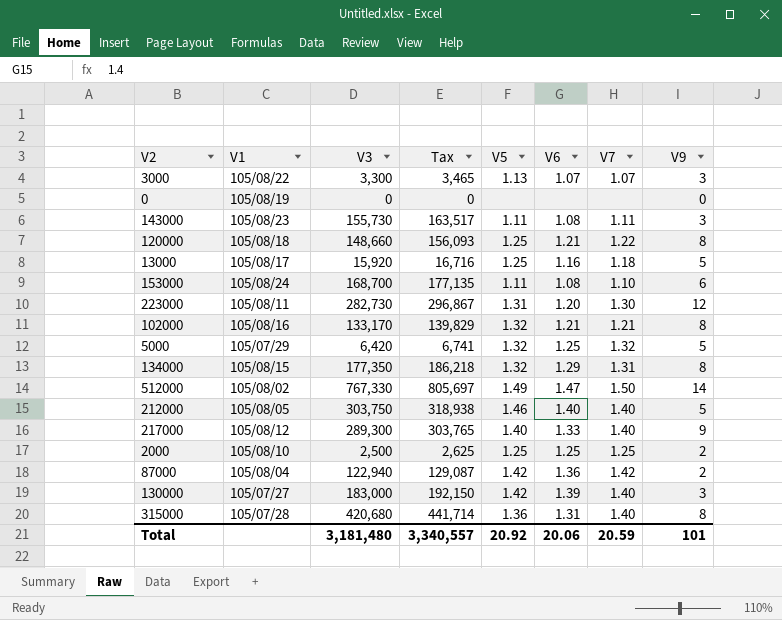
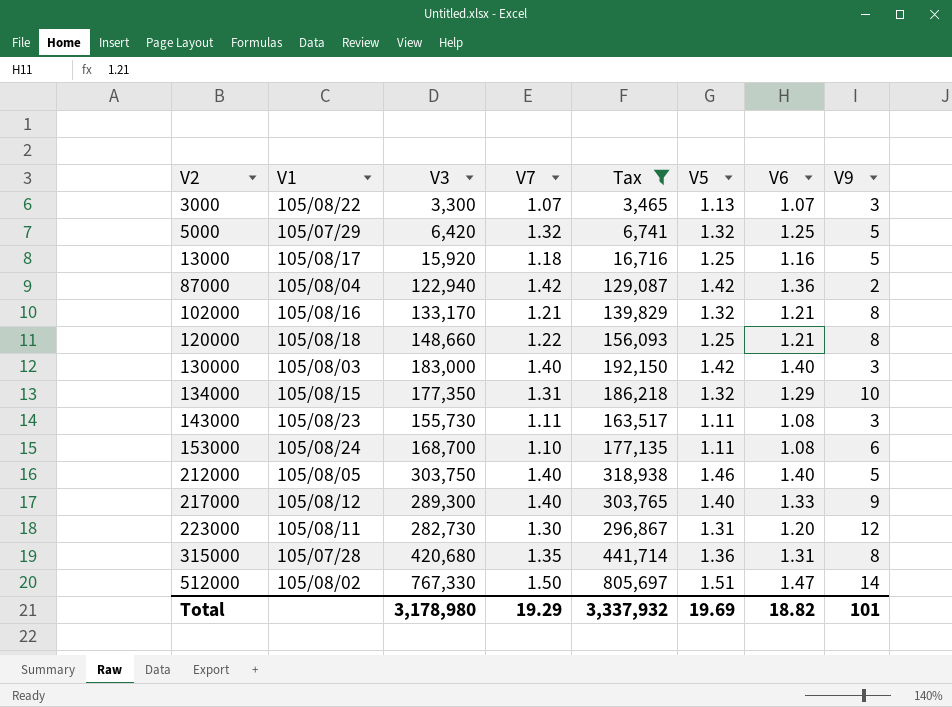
filter: none -> Tax >= 3,465
row order: none -> V2 ascending
column V7 | position: 7 -> 4
130000 | V1: 105/07/27 -> 105/08/03
130000 | V6: 1.39 -> 1.40
134000 | V9: 8 -> 10
315000 | V7: 1.40 -> 1.35
512000 | V5: 1.49 -> 1.51
Total | V3: 3,181,480 -> 3,178,980
Total | V7: 20.59 -> 19.29
Total | Tax: 3,340,557 -> 3,337,932
Total | V5: 20.92 -> 19.69
Total | V6: 20.06 -> 18.82

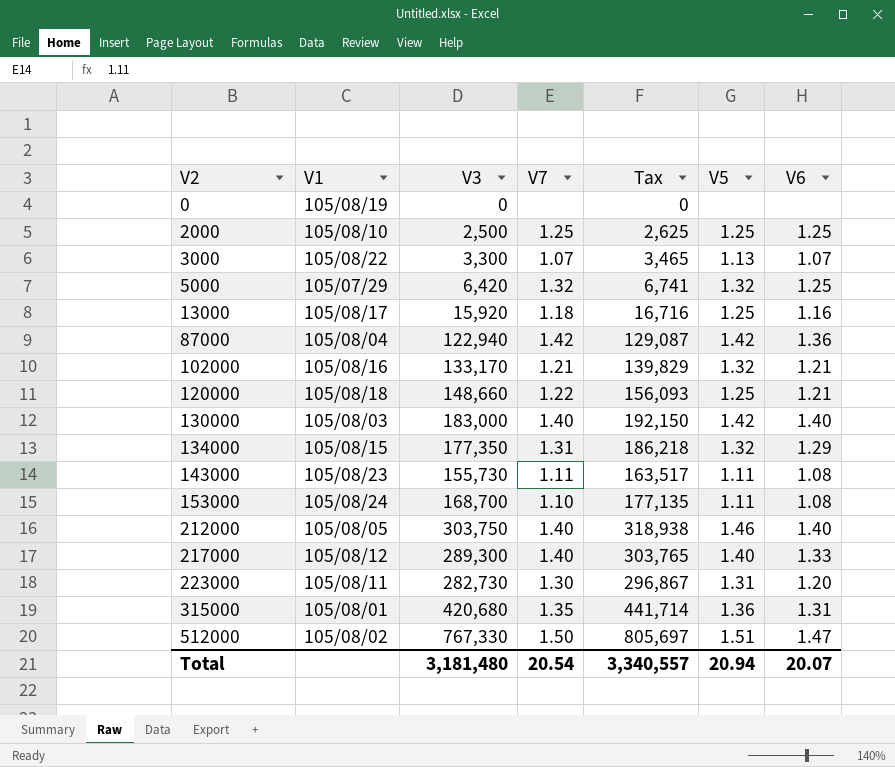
filter: Tax >= 3,465 -> none
column V9 | position: 8 -> none
315000 | V1: 105/07/28 -> 105/08/01
Total | V3: 3,178,980 -> 3,181,480
Total | V7: 19.29 -> 20.54
Total | Tax: 3,337,932 -> 3,340,557
Total | V5: 19.69 -> 20.94
Total | V6: 18.82 -> 20.07

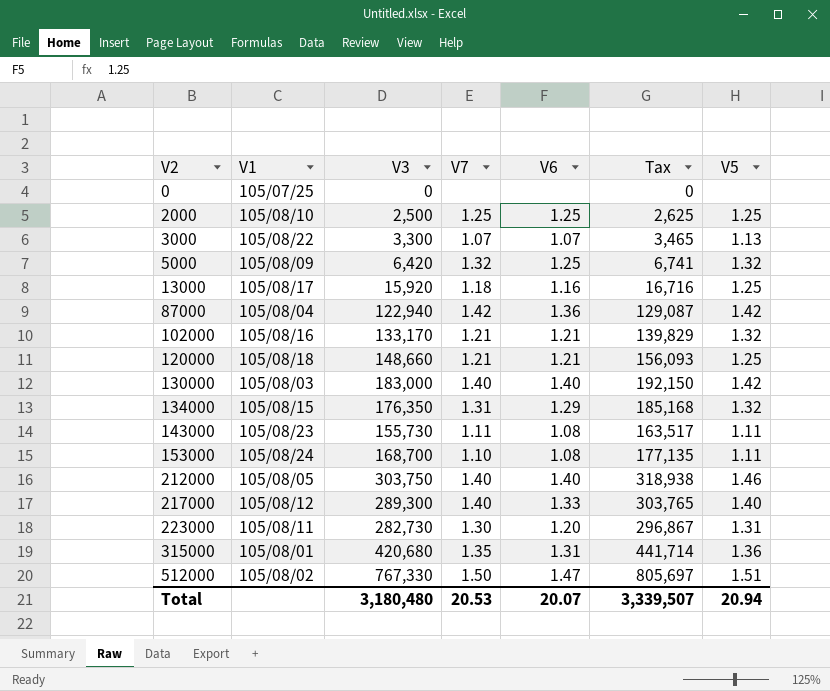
column V6 | position: 7 -> 5
0 | V1: 105/08/19 -> 105/07/25
5000 | V1: 105/07/29 -> 105/08/09
120000 | V7: 1.22 -> 1.21
134000 | V3: 177,350 -> 176,350
134000 | Tax: 186,218 -> 185,168
Total | V3: 3,181,480 -> 3,180,480
Total | V7: 20.54 -> 20.53
Total | Tax: 3,340,557 -> 3,339,507

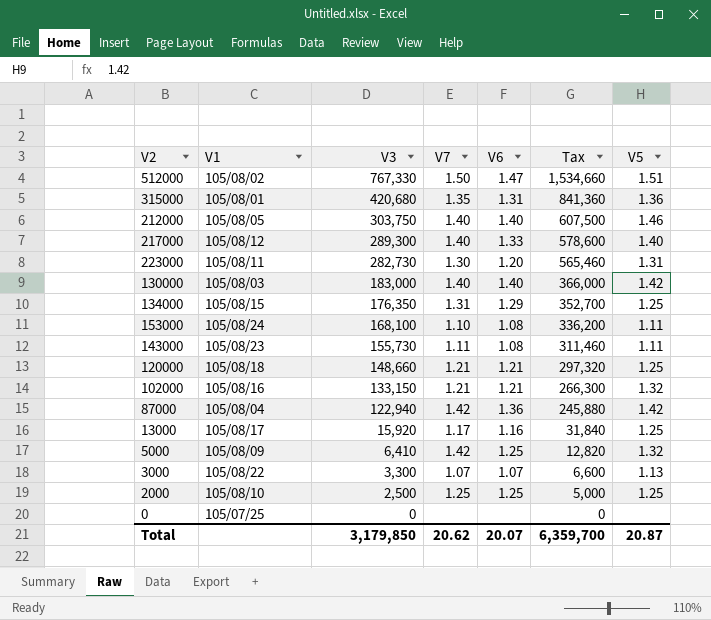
row order: V2 ascending -> V3 descending
column Tax | formula: [V3] * 1.05 -> [V3] * 2
134000 | V5: 1.32 -> 1.25
153000 | V3: 168,700 -> 168,100
102000 | V3: 133,170 -> 133,150
13000 | V7: 1.18 -> 1.17
5000 | V3: 6,420 -> 6,410
5000 | V7: 1.32 -> 1.42
Total | V3: 3,180,480 -> 3,179,850
Total | V7: 20.53 -> 20.62
Total | Tax: 3,339,507 -> 6,359,700
Total | V5: 20.94 -> 20.87

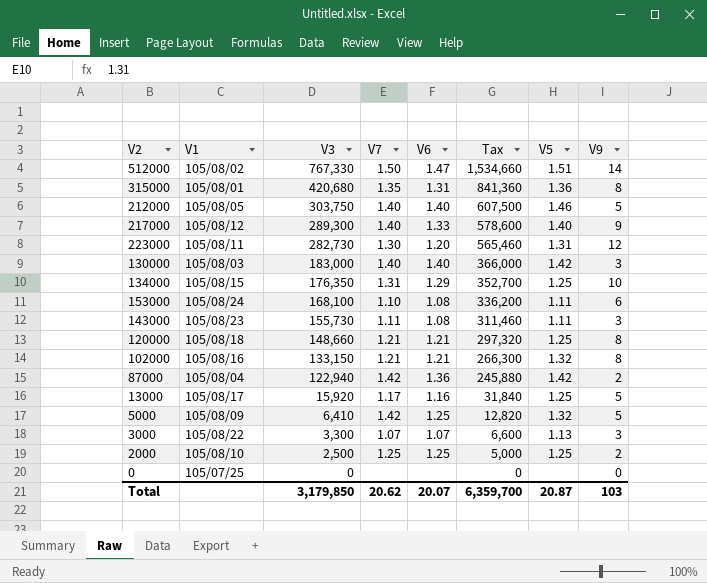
column V9 | position: none -> 8

